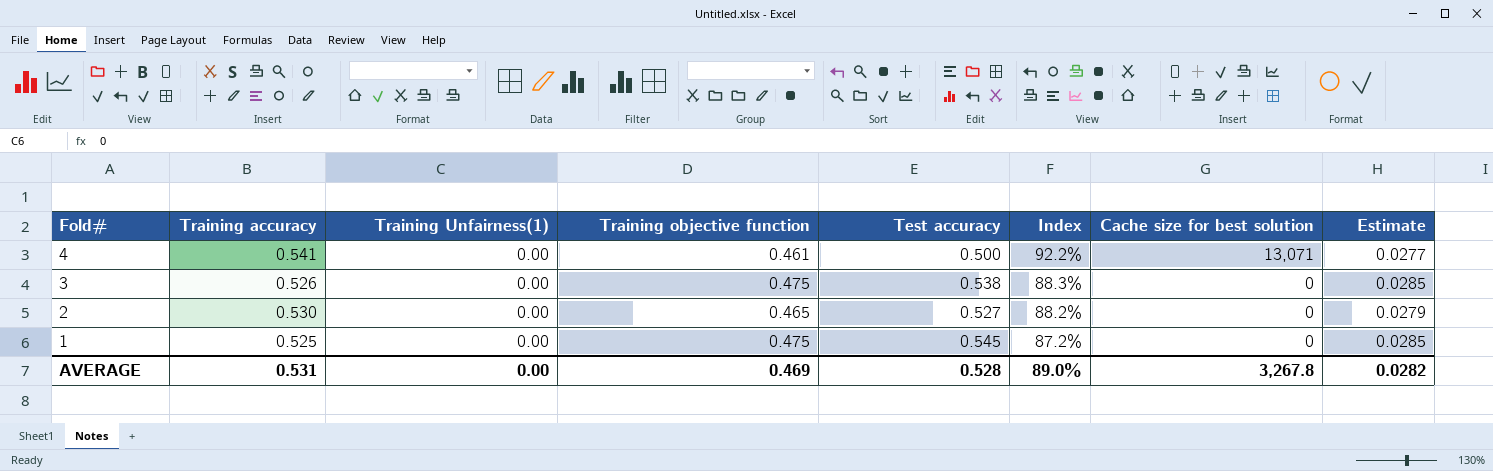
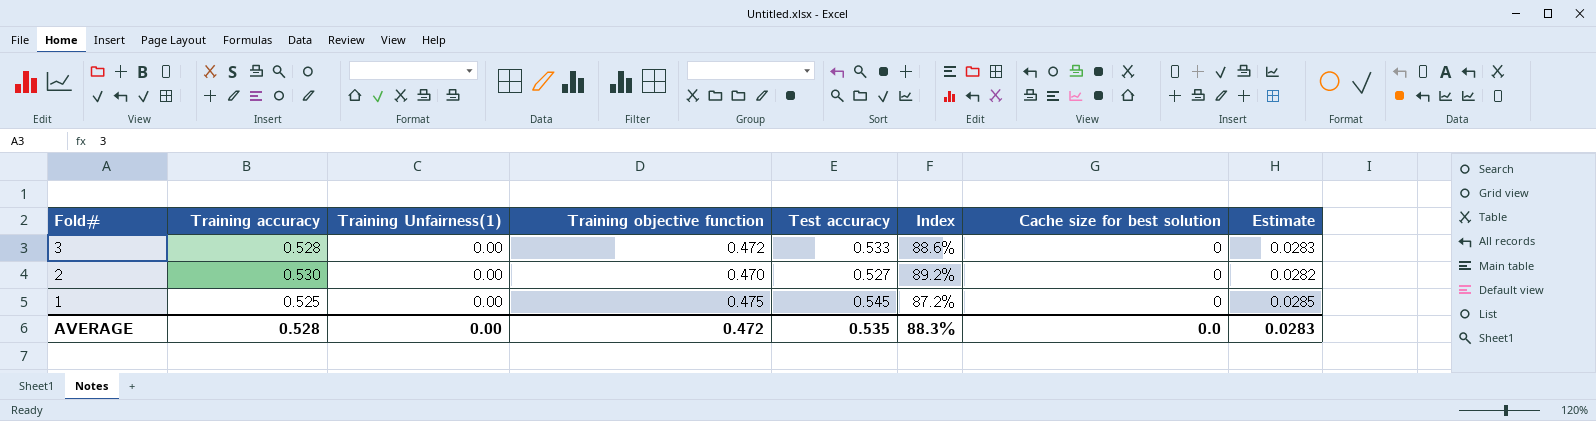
row 4: 0.541 | 0.00 | 0.461 | 0.500 | 92.2% | 13,071 | 0.0277 -> none
3 | Training accuracy: 0.526 -> 0.528
3 | Training objective function: 0.475 -> 0.472
3 | Test accuracy: 0.538 -> 0.533
3 | Index: 88.3% -> 88.6%
3 | Estimate: 0.0285 -> 0.0283
2 | Training objective function: 0.465 -> 0.470
2 | Index: 88.2% -> 89.2%
2 | Estimate: 0.0279 -> 0.0282
AVERAGE | Training accuracy: 0.531 -> 0.528
AVERAGE | Training objective function: 0.469 -> 0.472
AVERAGE | Test accuracy: 0.528 -> 0.535
AVERAGE | Index: 89.0% -> 88.3%
AVERAGE | Cache size for best solution: 3,267.8 -> 0.0
AVERAGE | Estimate: 0.0282 -> 0.0283

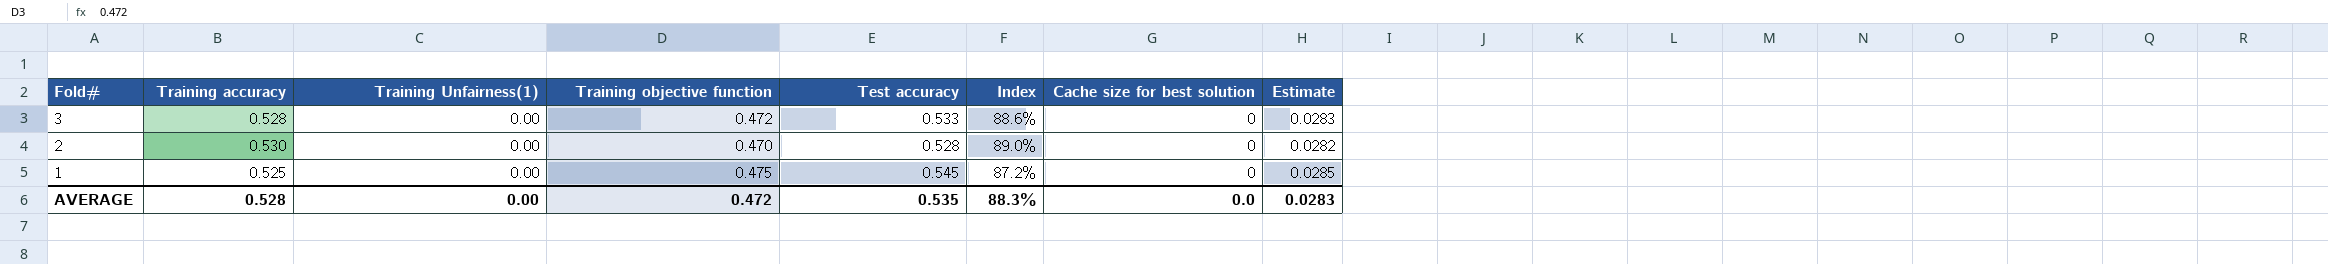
2 | Test accuracy: 0.527 -> 0.528
2 | Index: 89.2% -> 89.0%

